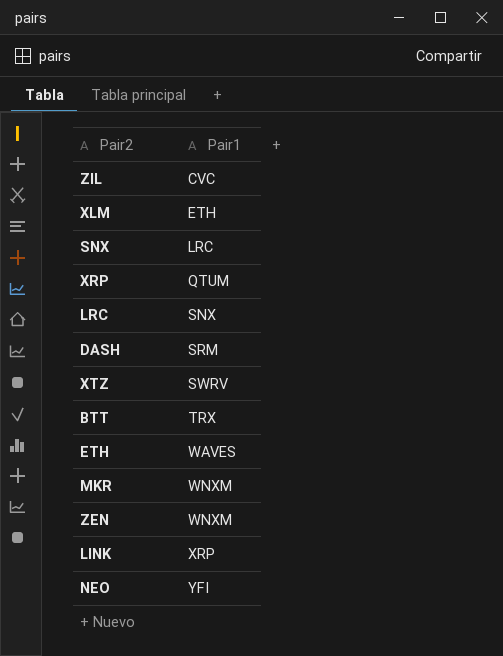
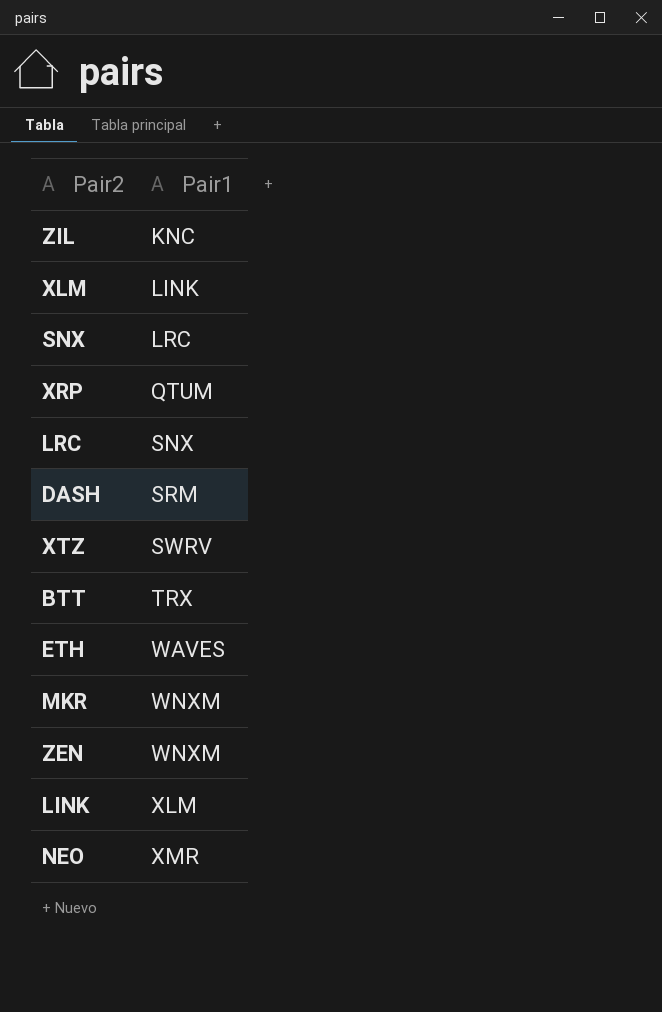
ZIL | Pair1: CVC -> KNC
XLM | Pair1: ETH -> LINK
LINK | Pair1: XRP -> XLM
NEO | Pair1: YFI -> XMR

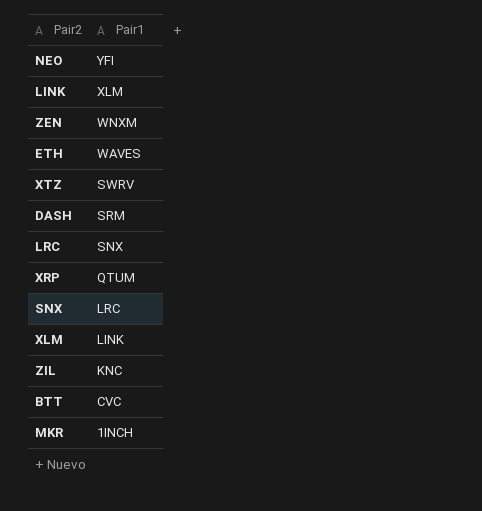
row order: Pair1 ascending -> Pair1 descending
NEO | Pair1: XMR -> YFI
BTT | Pair1: TRX -> CVC
MKR | Pair1: WNXM -> 1INCH

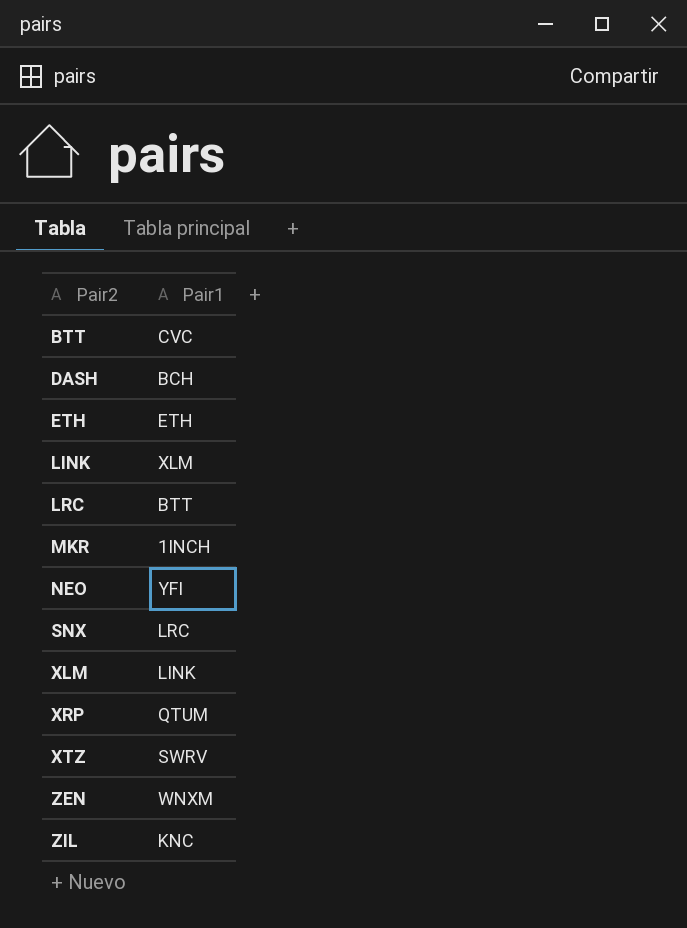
row order: Pair1 descending -> Pair2 ascending
DASH | Pair1: SRM -> BCH
ETH | Pair1: WAVES -> ETH
LRC | Pair1: SNX -> BTT

